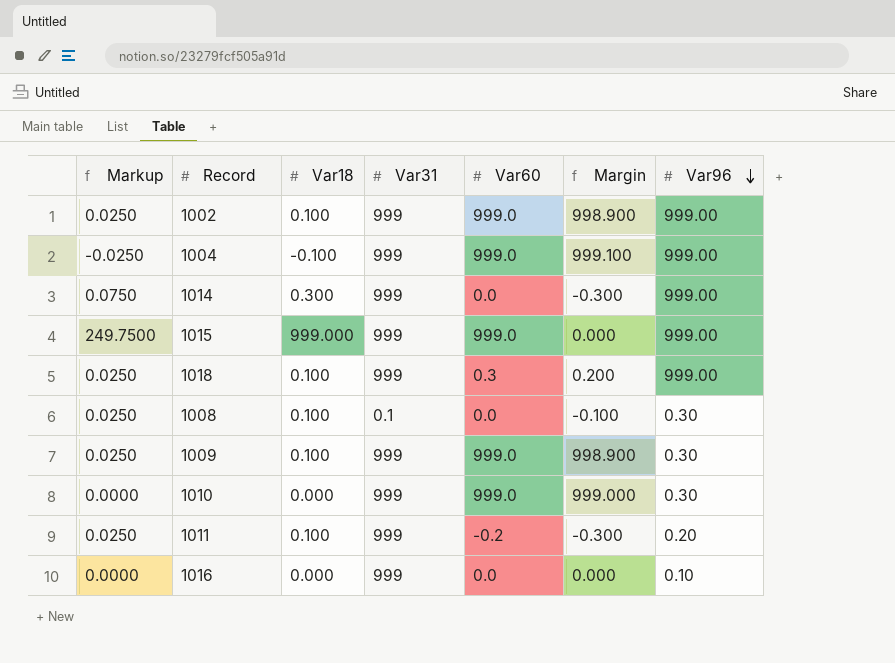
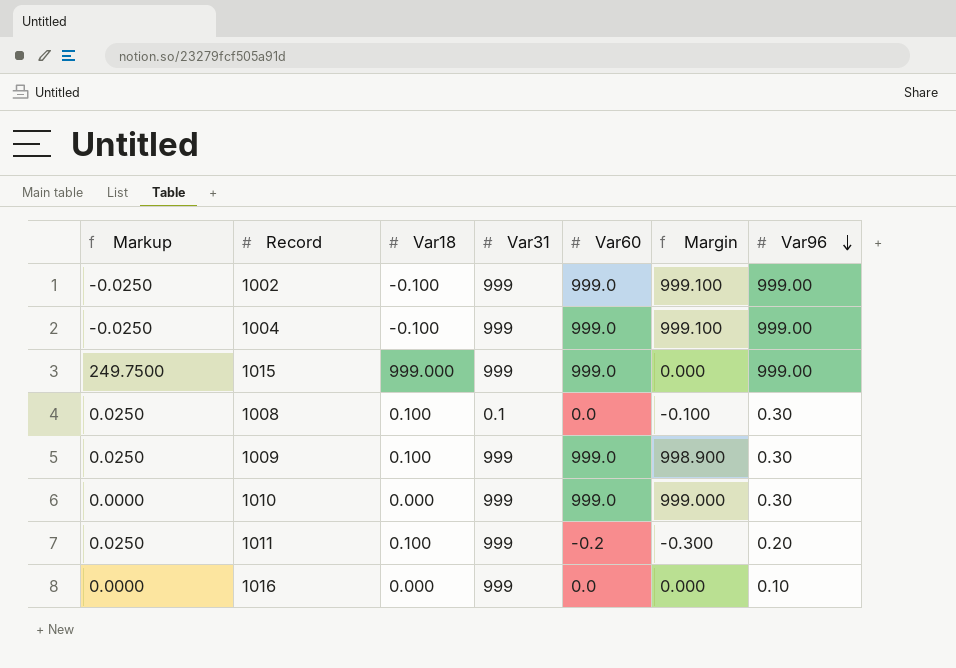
row 1014: 0.0750 | 0.300 | 999 | 0.0 | -0.300 | 999.00 -> none
row 1018: 0.0250 | 0.100 | 999 | 0.3 | 0.200 | 999.00 -> none
1002 | Markup: 0.0250 -> -0.0250
1002 | Var18: 0.100 -> -0.100
1002 | Margin: 998.900 -> 999.100

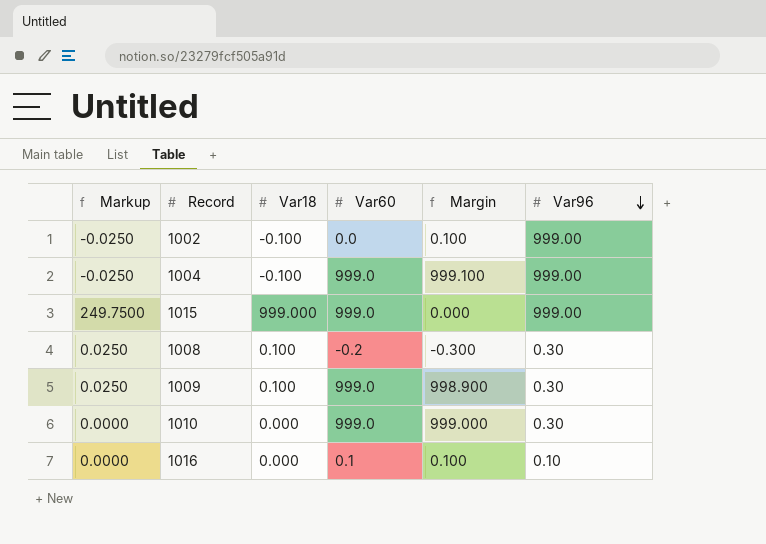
column Var31 | position: 4 -> none
row 1011: 0.0250 | 0.100 | 999 | -0.2 | -0.300 | 0.20 -> none
1002 | Var60: 999.0 -> 0.0
1002 | Margin: 999.100 -> 0.100
1008 | Var60: 0.0 -> -0.2
1008 | Margin: -0.100 -> -0.300
1016 | Var60: 0.0 -> 0.1
1016 | Margin: 0.000 -> 0.100

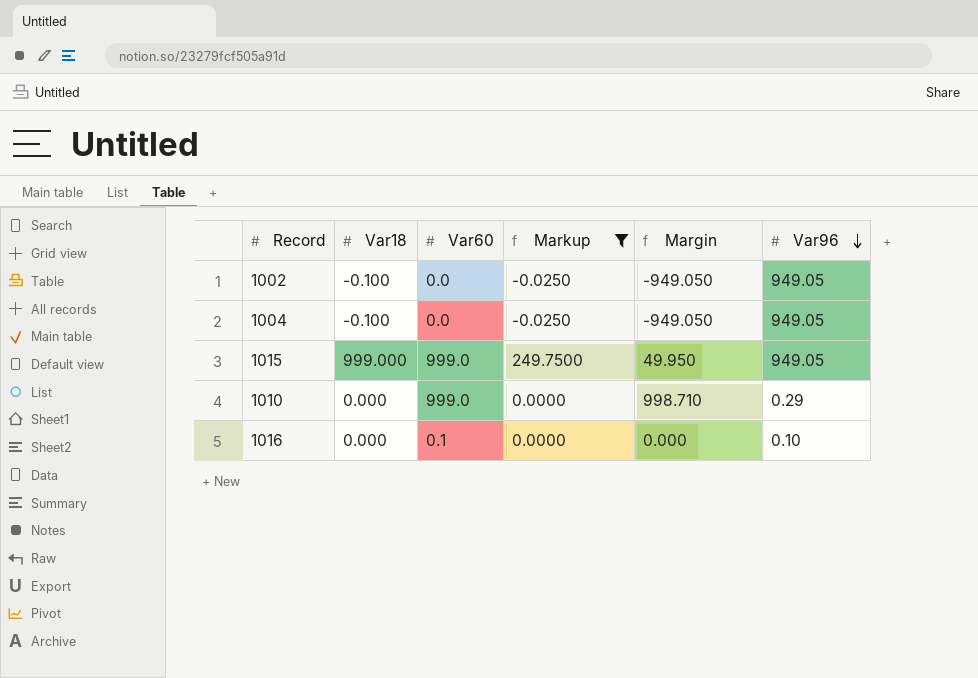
filter: none -> Markup != 0.0250
column Markup | position: 1 -> 4
column Margin | formula: [Var60] - [Var18] -> [Var60] - [Var96]
1002 | Var96: 999.00 -> 949.05
1004 | Var60: 999.0 -> 0.0
1004 | Var96: 999.00 -> 949.05
1015 | Var96: 999.00 -> 949.05
1010 | Var96: 0.30 -> 0.29

